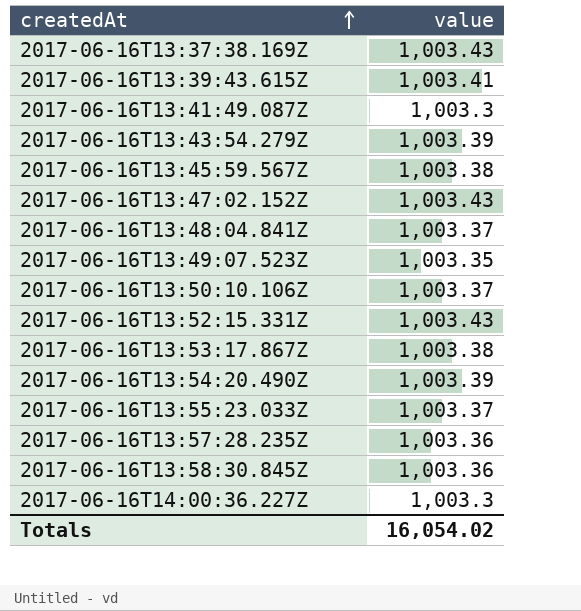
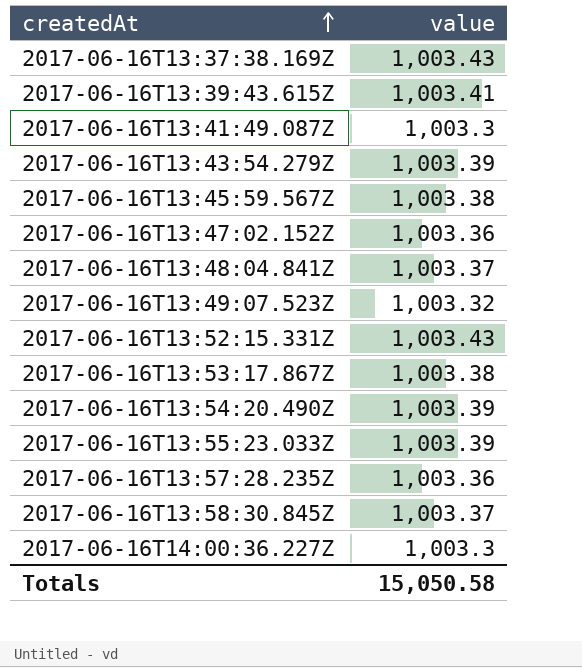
row 2017-06-16T13:50:10.106Z: 1,003.37 -> none
2017-06-16T13:47:02.152Z | value: 1,003.43 -> 1,003.36
2017-06-16T13:49:07.523Z | value: 1,003.35 -> 1,003.32
2017-06-16T13:55:23.033Z | value: 1,003.37 -> 1,003.39
2017-06-16T13:58:30.845Z | value: 1,003.36 -> 1,003.37
Totals | value: 16,054.02 -> 15,050.58

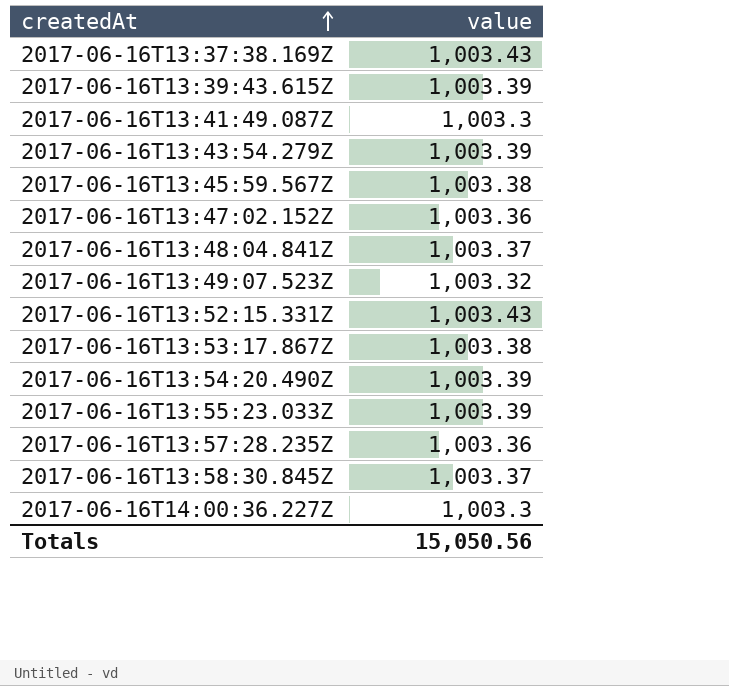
2017-06-16T13:39:43.615Z | value: 1,003.41 -> 1,003.39
Totals | value: 15,050.58 -> 15,050.56

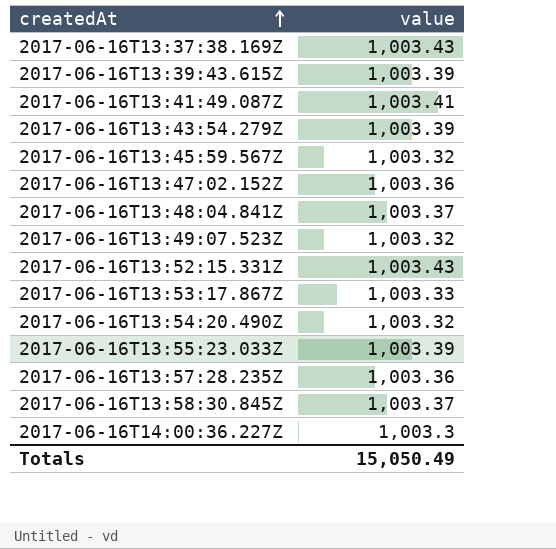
2017-06-16T13:41:49.087Z | value: 1,003.3 -> 1,003.41
2017-06-16T13:45:59.567Z | value: 1,003.38 -> 1,003.32
2017-06-16T13:53:17.867Z | value: 1,003.38 -> 1,003.33
2017-06-16T13:54:20.490Z | value: 1,003.39 -> 1,003.32
Totals | value: 15,050.56 -> 15,050.49

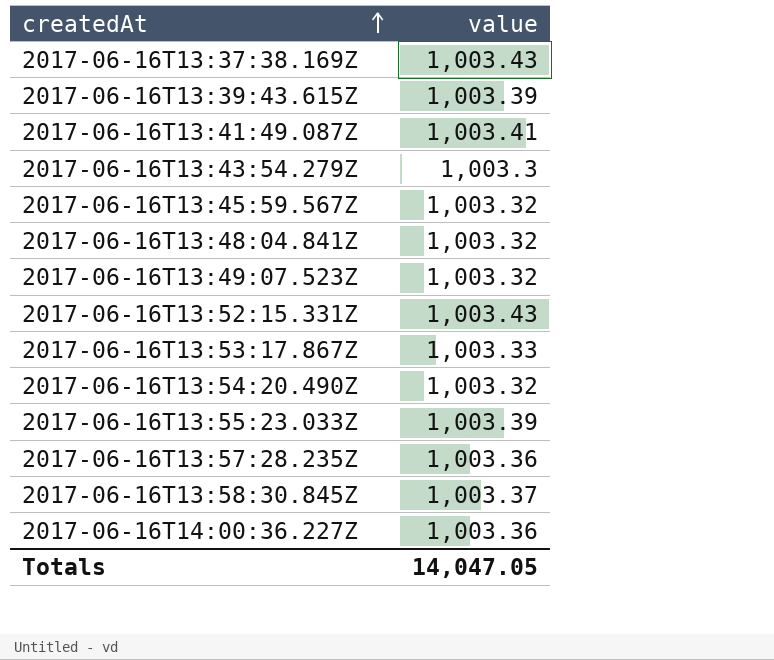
row 2017-06-16T13:47:02.152Z: 1,003.36 -> none
2017-06-16T13:43:54.279Z | value: 1,003.39 -> 1,003.3
2017-06-16T13:48:04.841Z | value: 1,003.37 -> 1,003.32
2017-06-16T14:00:36.227Z | value: 1,003.3 -> 1,003.36
Totals | value: 15,050.49 -> 14,047.05

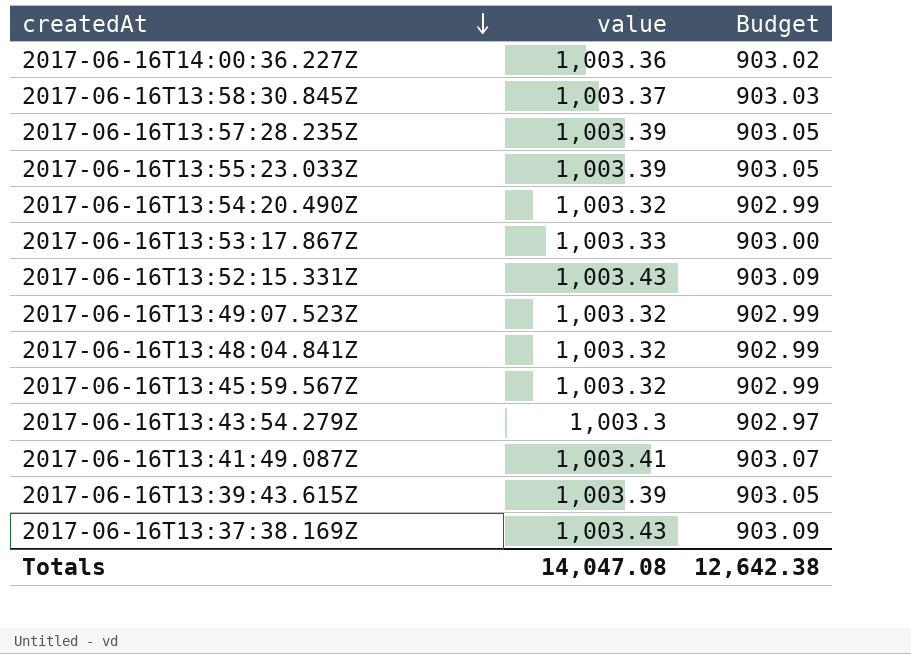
row order: createdAt ascending -> createdAt descending
column Budget | formula: none -> [value] * 0.9
2017-06-16T13:57:28.235Z | value: 1,003.36 -> 1,003.39
Totals | value: 14,047.05 -> 14,047.08

